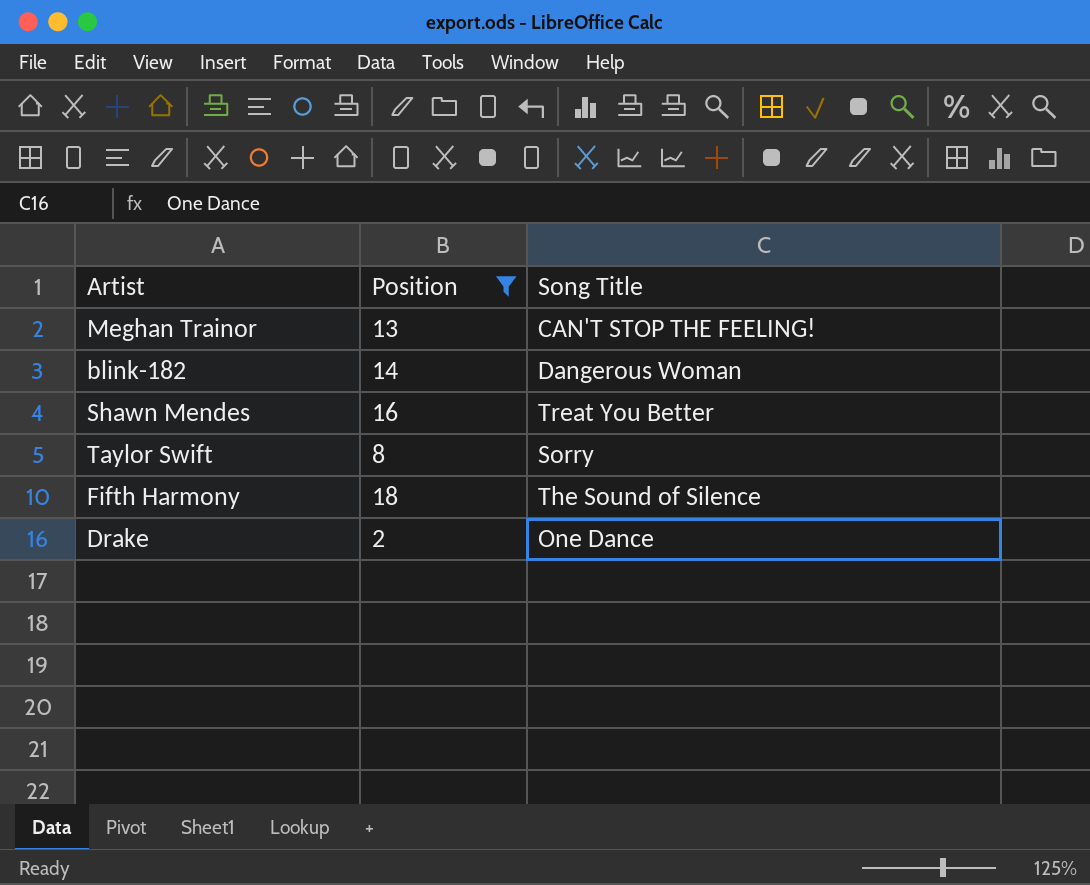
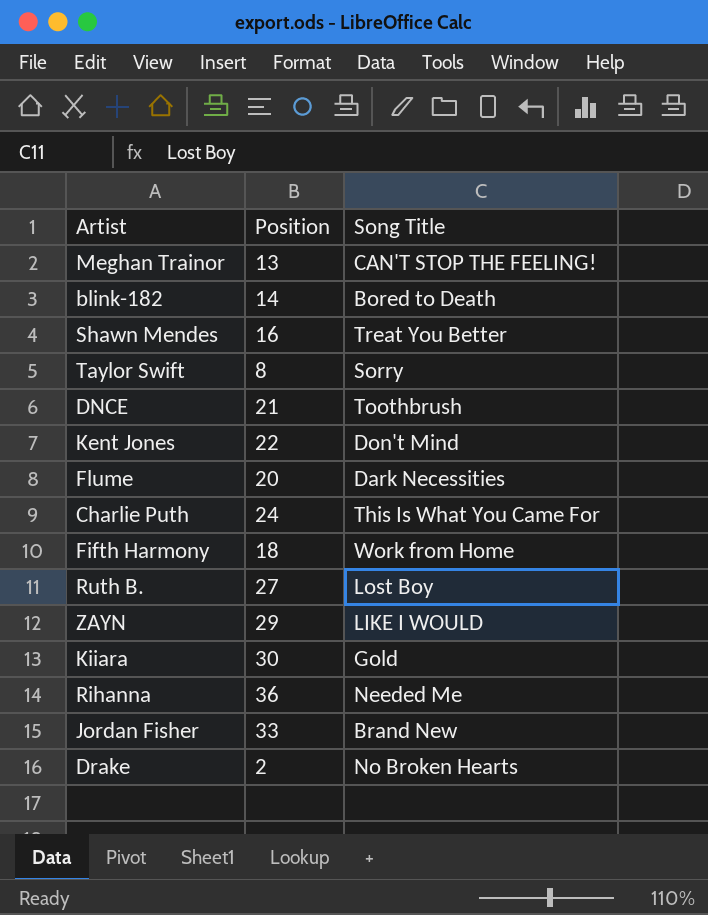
filter: Position <= 18 -> none
blink-182 | Song Title: Dangerous Woman -> Bored to Death
Fifth Harmony | Song Title: The Sound of Silence -> Work from Home
Drake | Song Title: One Dance -> No Broken Hearts

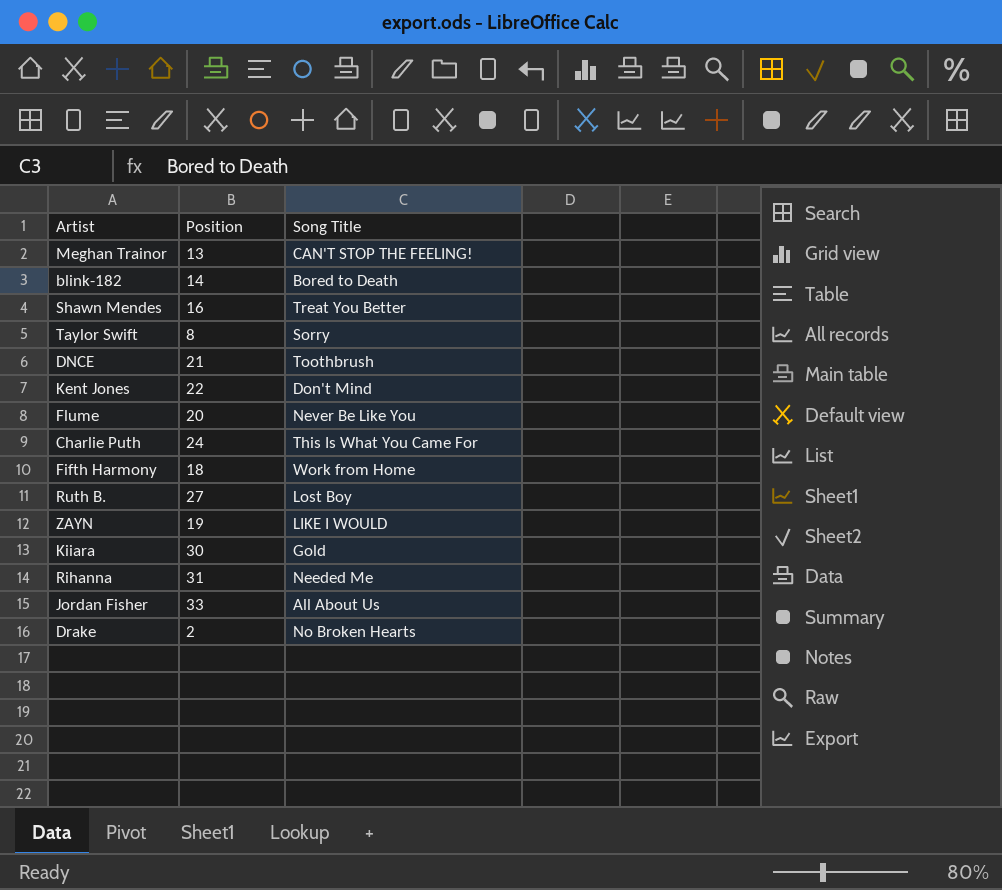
Flume | Song Title: Dark Necessities -> Never Be Like You
ZAYN | Position: 29 -> 19
Rihanna | Position: 36 -> 31
Jordan Fisher | Song Title: Brand New -> All About Us

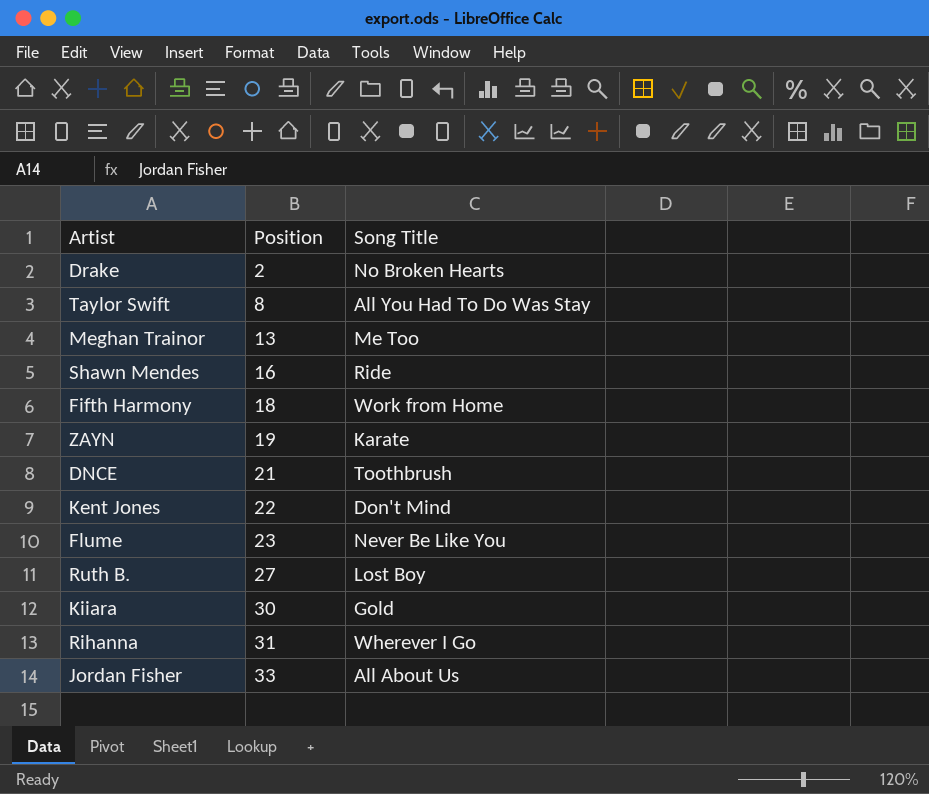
row order: none -> Position ascending
row blink-182: 14 | Bored to Death -> none
row Charlie Puth: 24 | This Is What You Came For -> none
Taylor Swift | Song Title: Sorry -> All You Had To Do Was Stay
Meghan Trainor | Song Title: CAN'T STOP THE FEELING! -> Me Too
Shawn Mendes | Song Title: Treat You Better -> Ride
ZAYN | Song Title: LIKE I WOULD -> Karate
Flume | Position: 20 -> 23
Rihanna | Song Title: Needed Me -> Wherever I Go

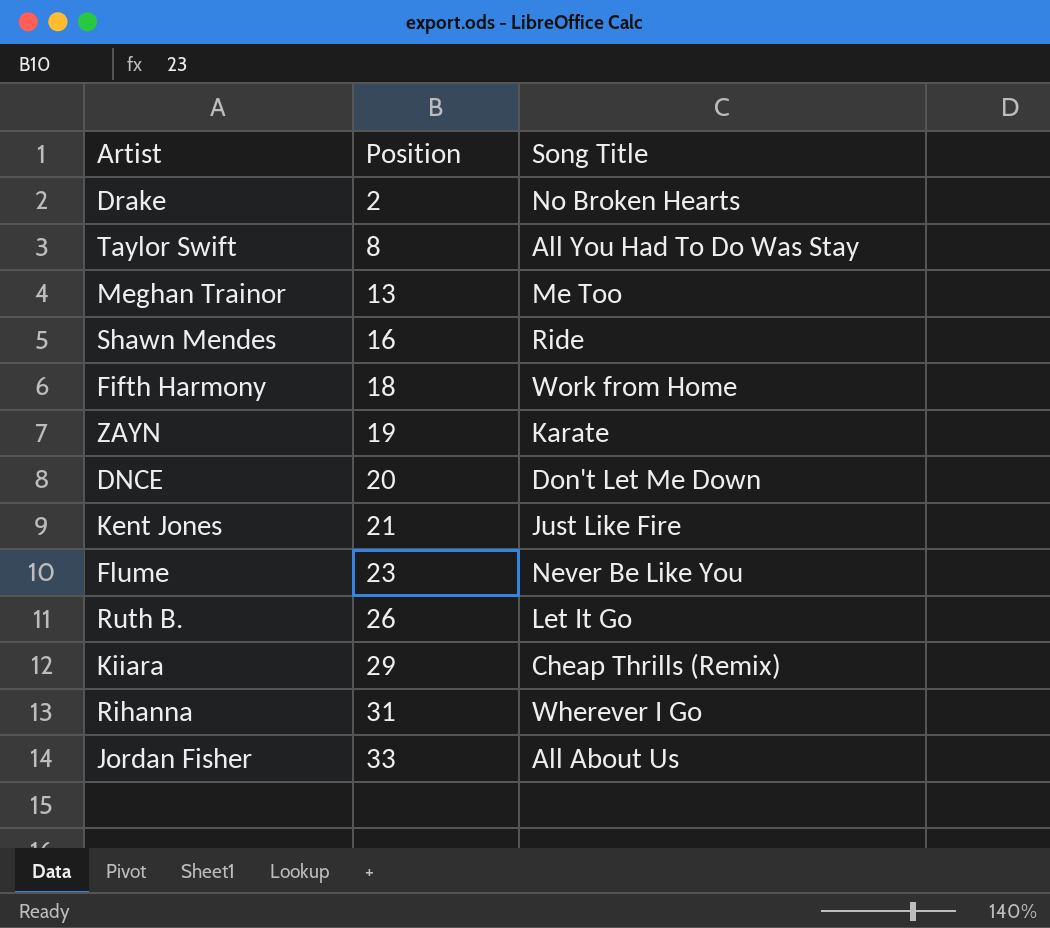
DNCE | Position: 21 -> 20
DNCE | Song Title: Toothbrush -> Don't Let Me Down
Kent Jones | Position: 22 -> 21
Kent Jones | Song Title: Don't Mind -> Just Like Fire
Ruth B. | Position: 27 -> 26
Ruth B. | Song Title: Lost Boy -> Let It Go
Kiiara | Position: 30 -> 29
Kiiara | Song Title: Gold -> Cheap Thrills (Remix)

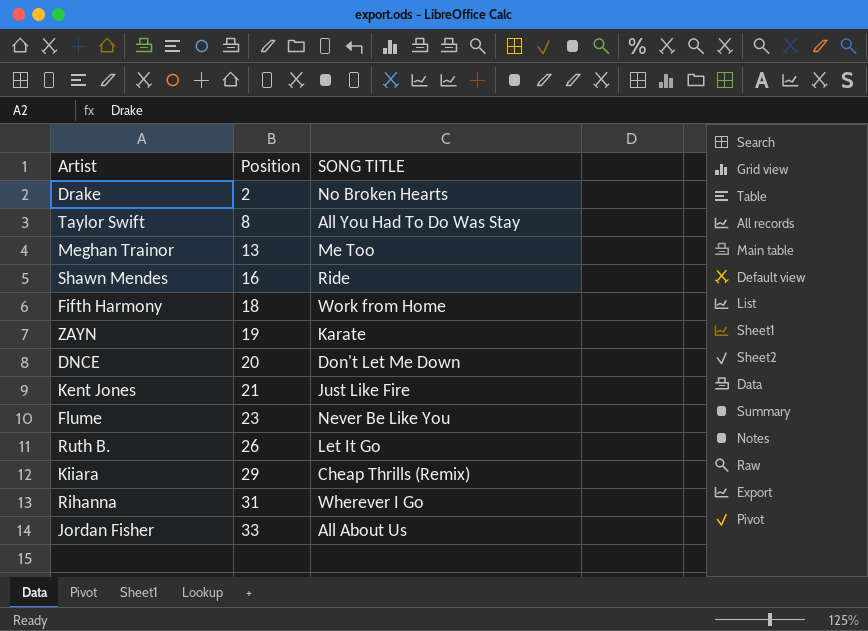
column name: Song Title -> SONG TITLE

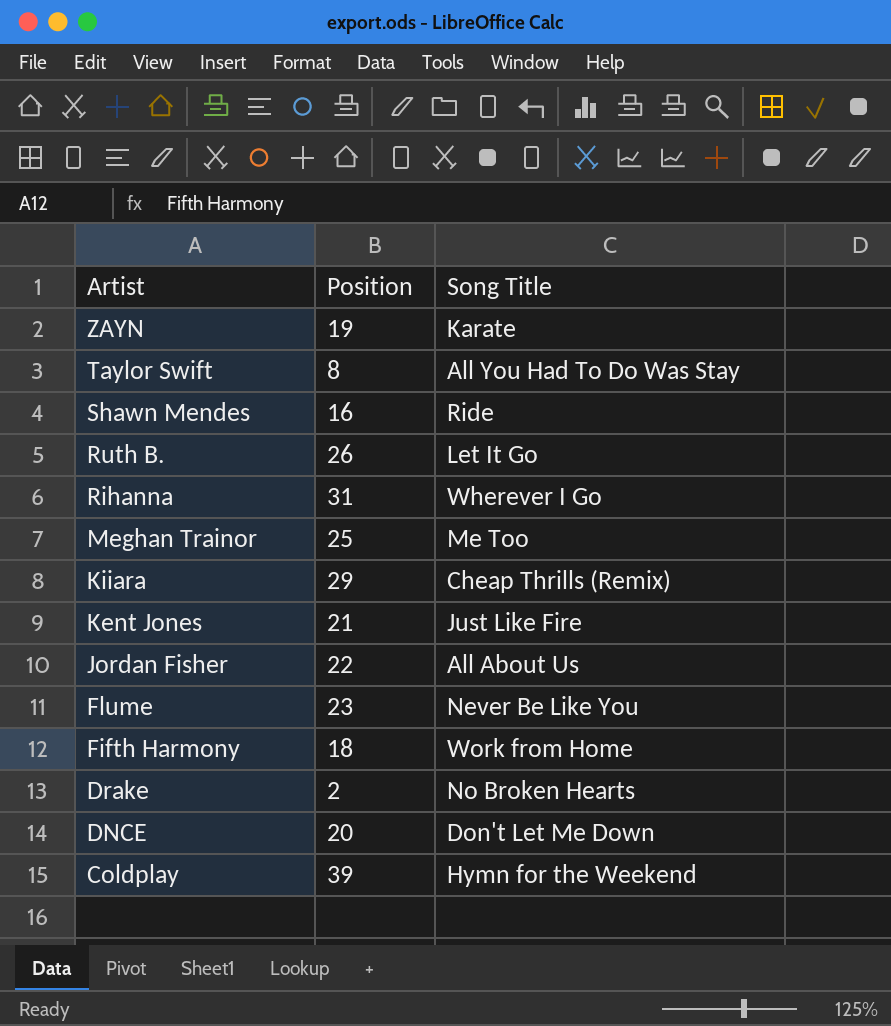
row order: Position ascending -> Artist descending
column name: SONG TITLE -> Song Title
Meghan Trainor | Position: 13 -> 25
Jordan Fisher | Position: 33 -> 22
row Coldplay: none -> 39 | Hymn for the Weekend

